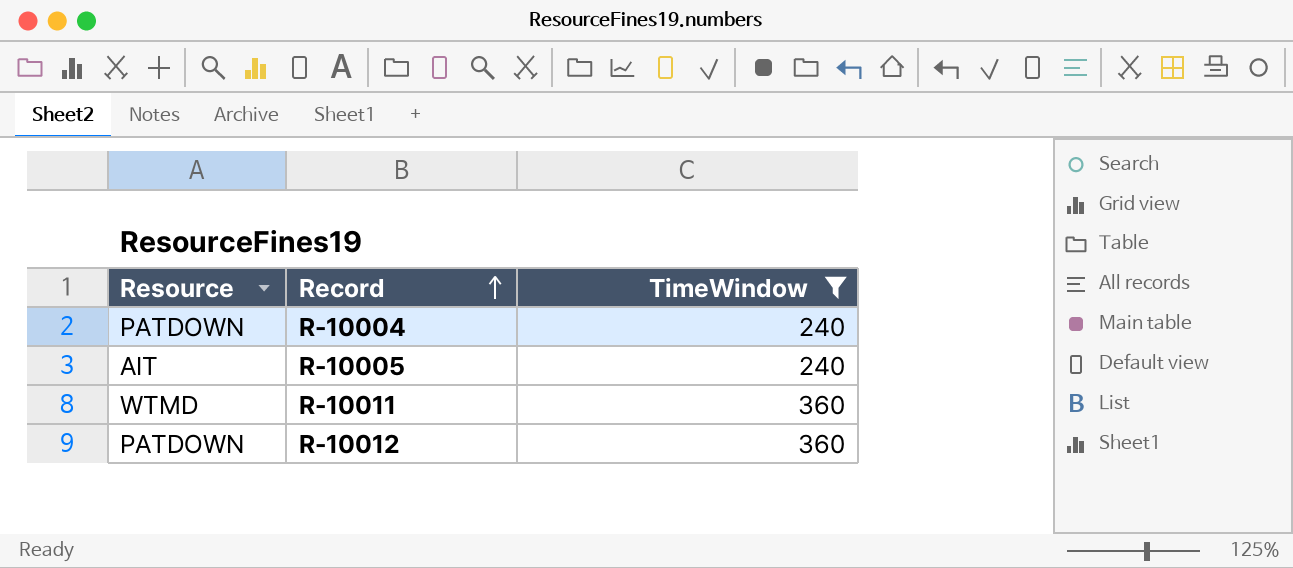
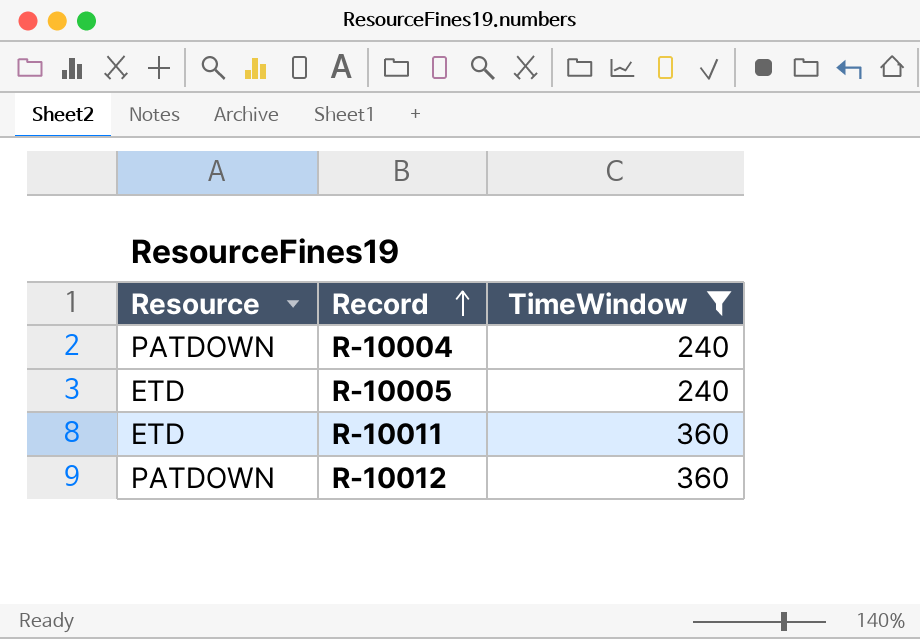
R-10005 | Resource: AIT -> ETD
R-10011 | Resource: WTMD -> ETD

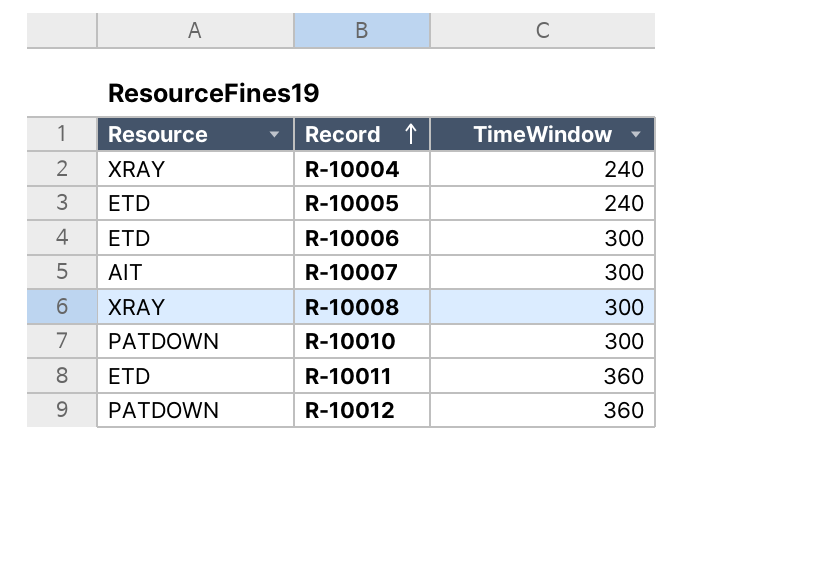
filter: TimeWindow != 300 -> none
R-10004 | Resource: PATDOWN -> XRAY

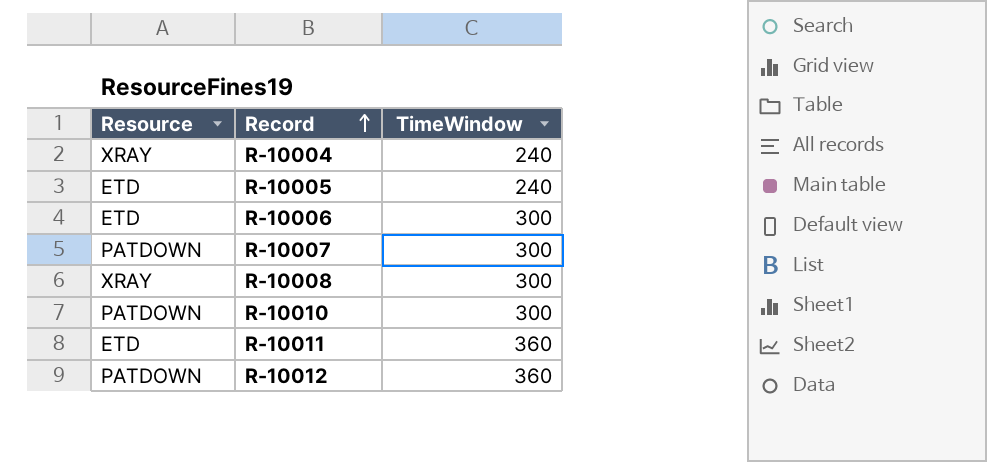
R-10007 | Resource: AIT -> PATDOWN

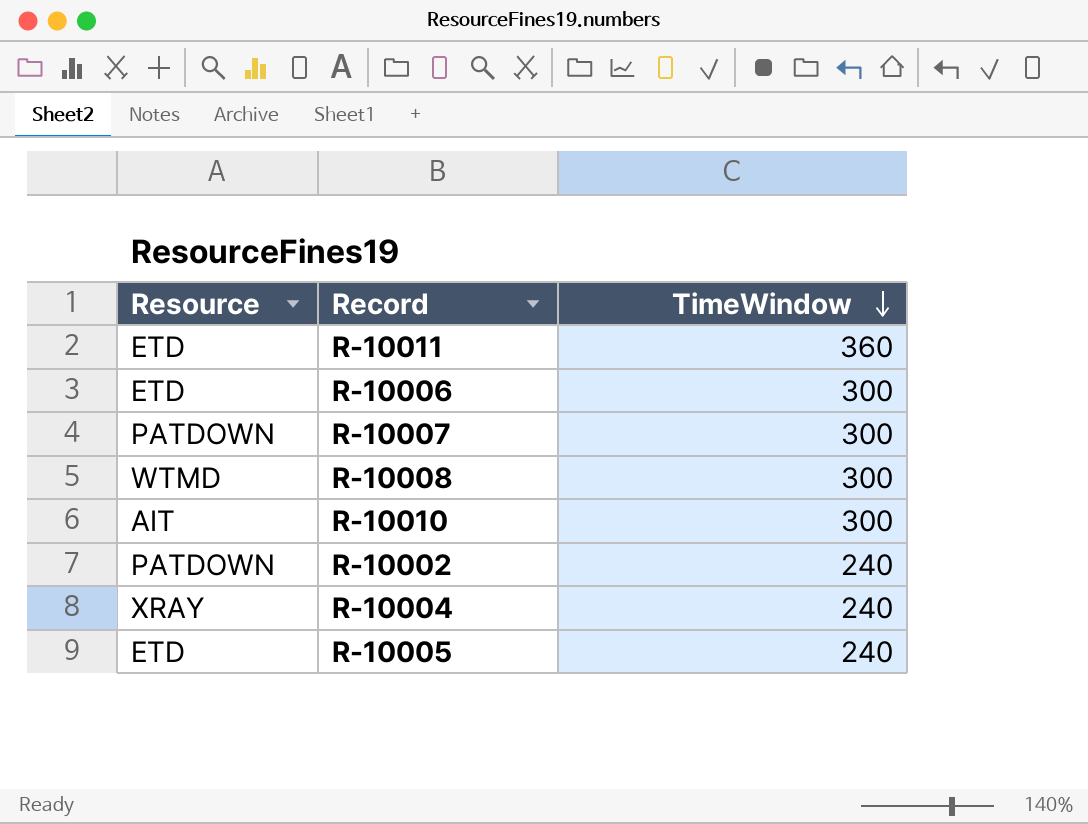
row order: Record ascending -> TimeWindow descending
row R-10012: PATDOWN | 360 -> none
R-10008 | Resource: XRAY -> WTMD
R-10010 | Resource: PATDOWN -> AIT
row R-10002: none -> PATDOWN | 240

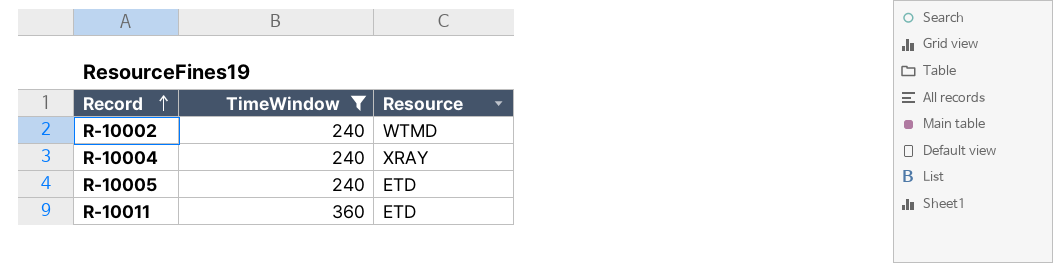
filter: none -> TimeWindow != 300
row order: TimeWindow descending -> Record ascending
column Resource | position: 1 -> 3
R-10002 | Resource: PATDOWN -> WTMD

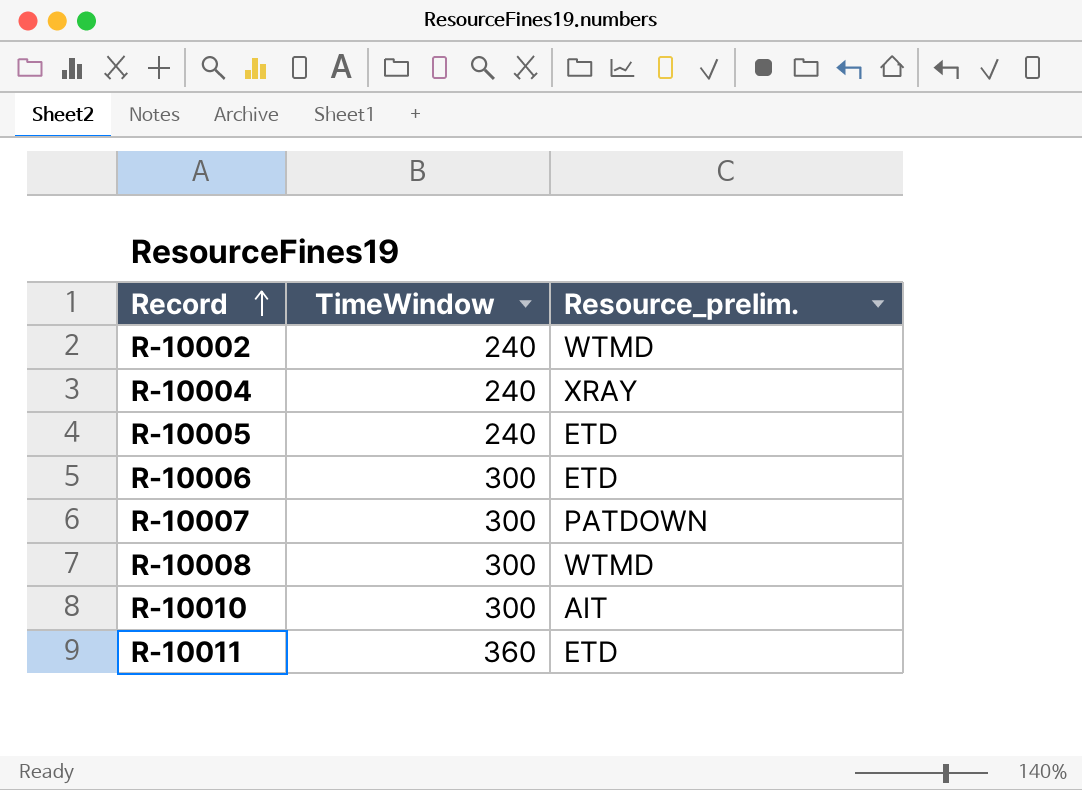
filter: TimeWindow != 300 -> none
column name: Resource -> Resource_prelim.

